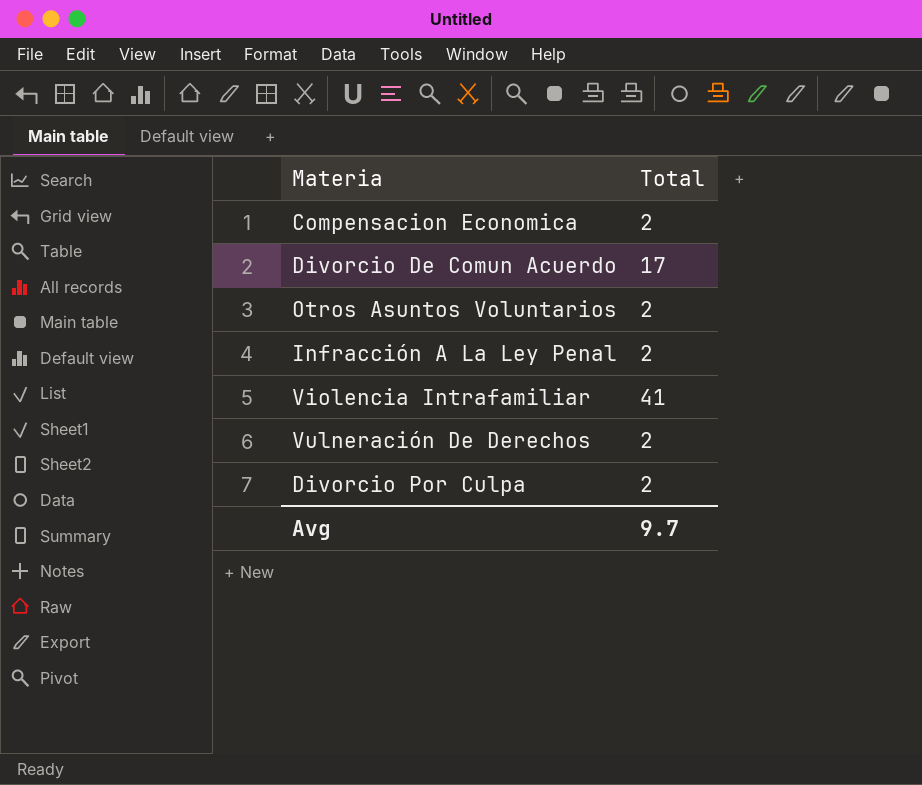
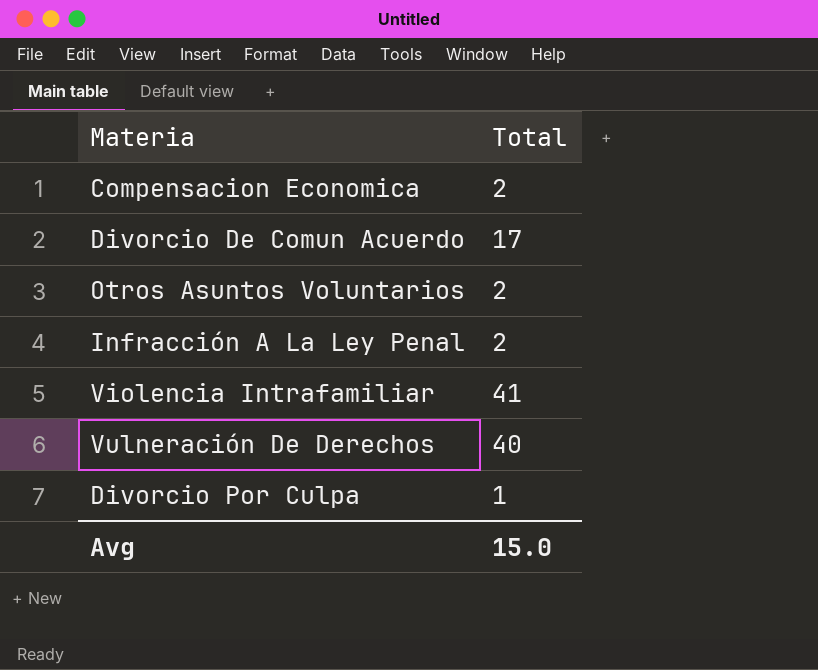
Vulneración De Derechos | Total: 2 -> 40
Divorcio Por Culpa | Total: 2 -> 1
Avg | Total: 9.7 -> 15.0

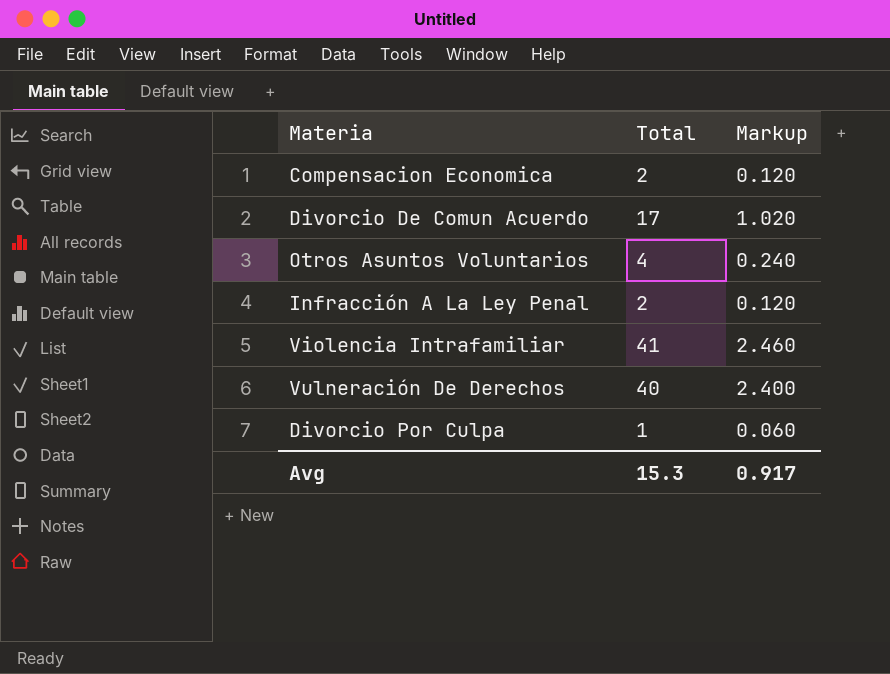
column Markup | formula: none -> [Total] * 0.06
Otros Asuntos Voluntarios | Total: 2 -> 4
Avg | Total: 15.0 -> 15.3

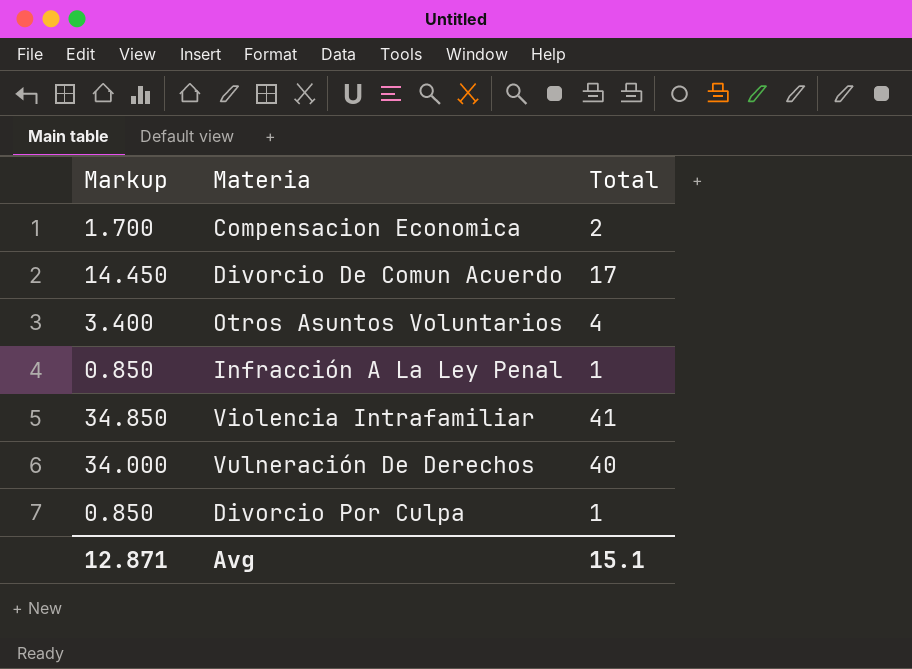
column Markup | formula: [Total] * 0.06 -> [Total] * 0.85
column Markup | position: 3 -> 1
Infracción A La Ley Penal | Total: 2 -> 1
Avg | Markup: 0.917 -> 12.871
Avg | Total: 15.3 -> 15.1

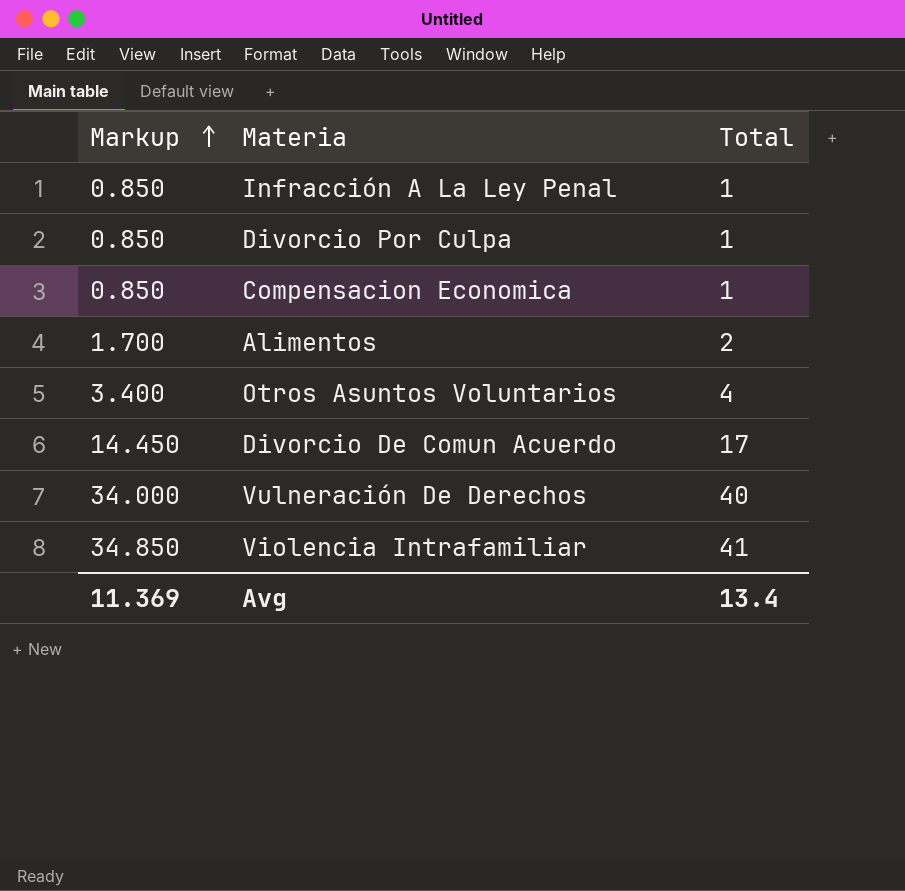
row order: none -> Markup ascending
Compensacion Economica | Markup: 1.700 -> 0.850
Compensacion Economica | Total: 2 -> 1
row Alimentos: none -> 1.700 | 2
Avg | Markup: 12.871 -> 11.369
Avg | Total: 15.1 -> 13.4

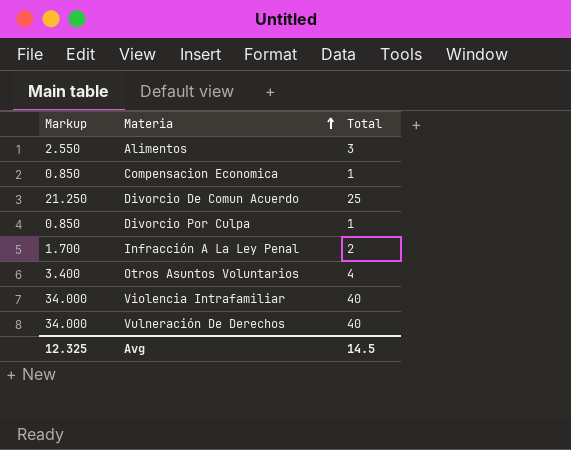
row order: Markup ascending -> Materia ascending
Alimentos | Markup: 1.700 -> 2.550
Alimentos | Total: 2 -> 3
Divorcio De Comun Acuerdo | Markup: 14.450 -> 21.250
Divorcio De Comun Acuerdo | Total: 17 -> 25
Infracción A La Ley Penal | Markup: 0.850 -> 1.700
Infracción A La Ley Penal | Total: 1 -> 2
Violencia Intrafamiliar | Markup: 34.850 -> 34.000
Violencia Intrafamiliar | Total: 41 -> 40
Avg | Markup: 11.369 -> 12.325
Avg | Total: 13.4 -> 14.5

